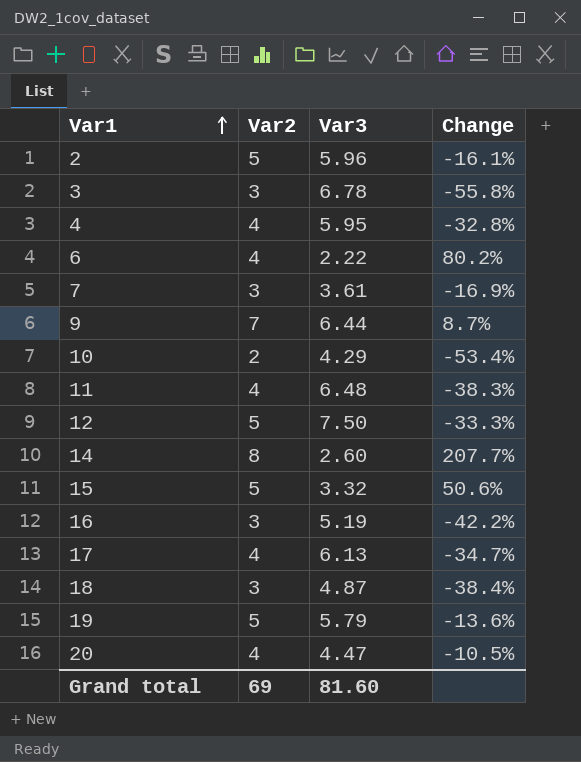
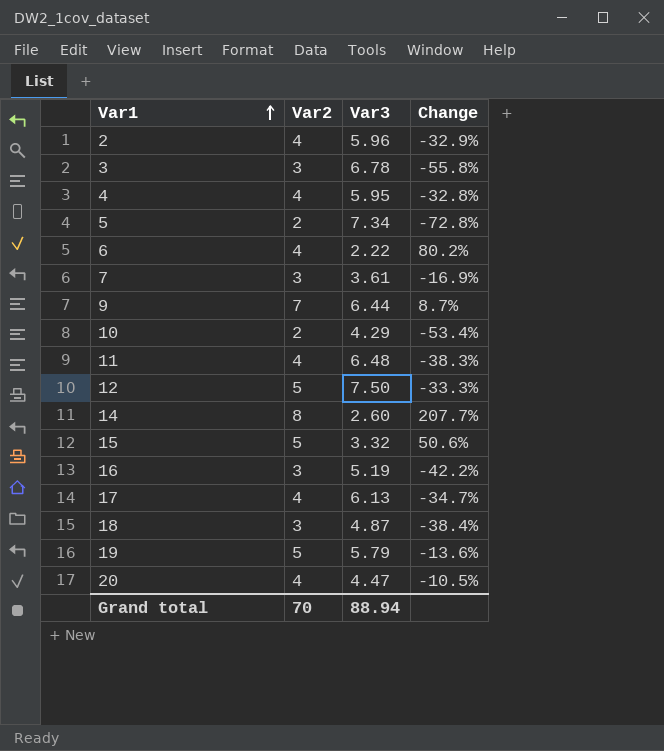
2 | Var2: 5 -> 4
2 | Change: -16.1% -> -32.9%
row 5: none -> 2 | 7.34 | -72.8%
Grand total | Var2: 69 -> 70
Grand total | Var3: 81.60 -> 88.94

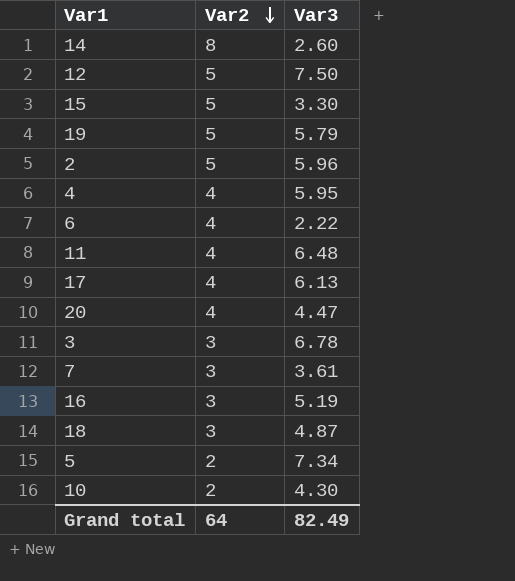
row order: Var1 ascending -> Var2 descending
column Change | formula: ([Var2] - [Var3]) / [Var3] -> none
row 9: 7 | 6.44 | 8.7% -> none
15 | Var3: 3.32 -> 3.30
2 | Var2: 4 -> 5
10 | Var3: 4.29 -> 4.30
Grand total | Var2: 70 -> 64
Grand total | Var3: 88.94 -> 82.49

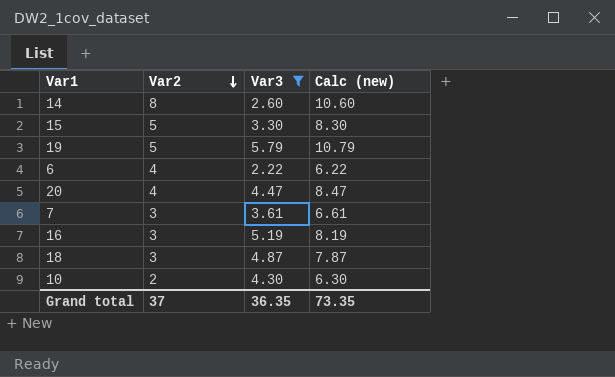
filter: none -> Var3 <= 5.79
column Calc (new) | formula: none -> [Var2] + [Var3]
Grand total | Var2: 64 -> 37
Grand total | Var3: 82.49 -> 36.35

